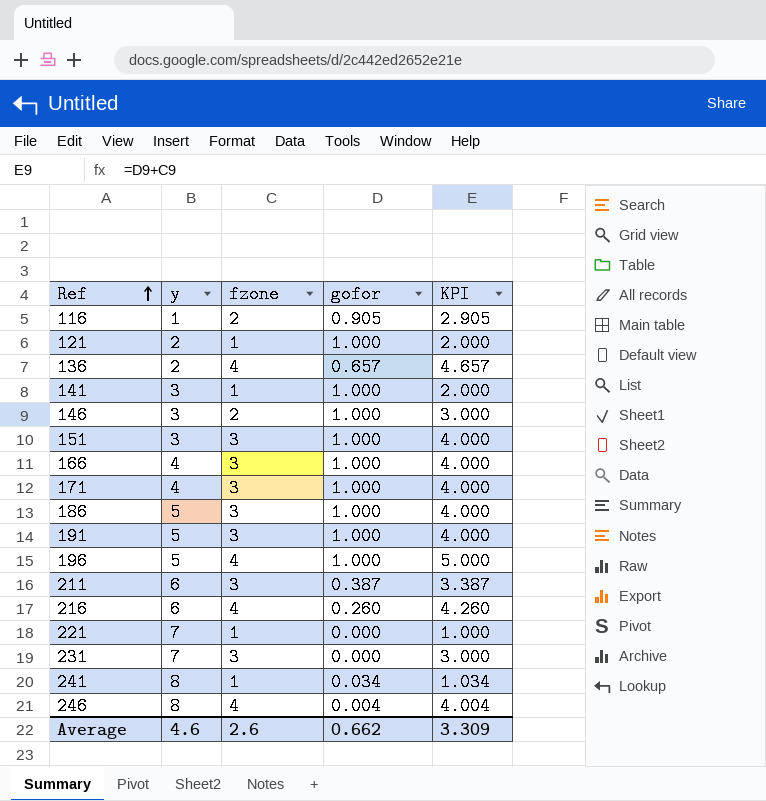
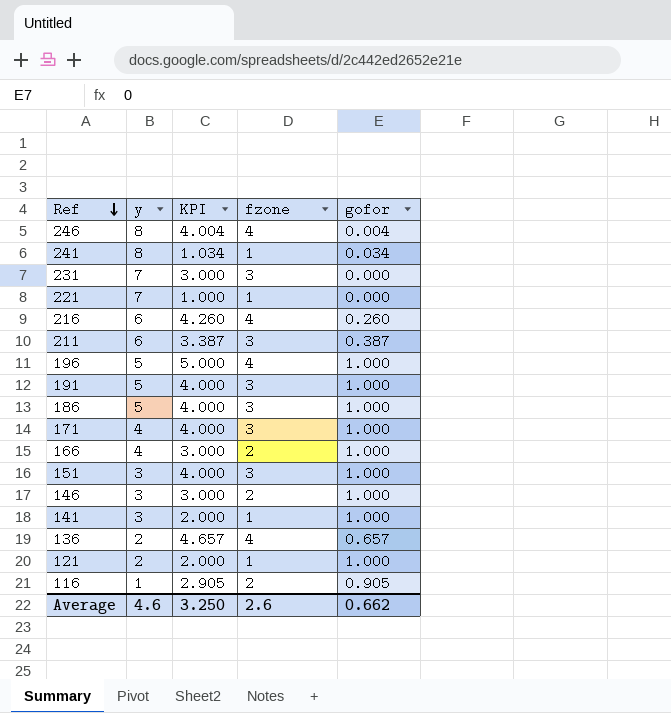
row order: Ref ascending -> Ref descending
column KPI | position: 5 -> 3
166 | KPI: 4.000 -> 3.000
166 | fzone: 3 -> 2
Average | KPI: 3.309 -> 3.250

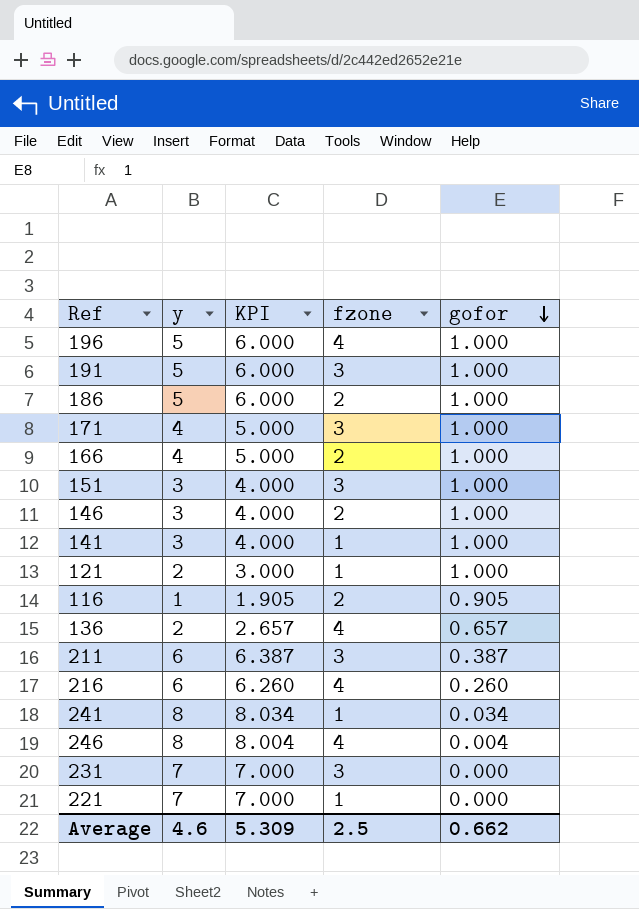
row order: Ref descending -> gofor descending
column KPI | formula: [fzone] + [gofor] -> [y] + [gofor]
186 | fzone: 3 -> 2
Average | KPI: 3.250 -> 5.309
Average | fzone: 2.6 -> 2.5

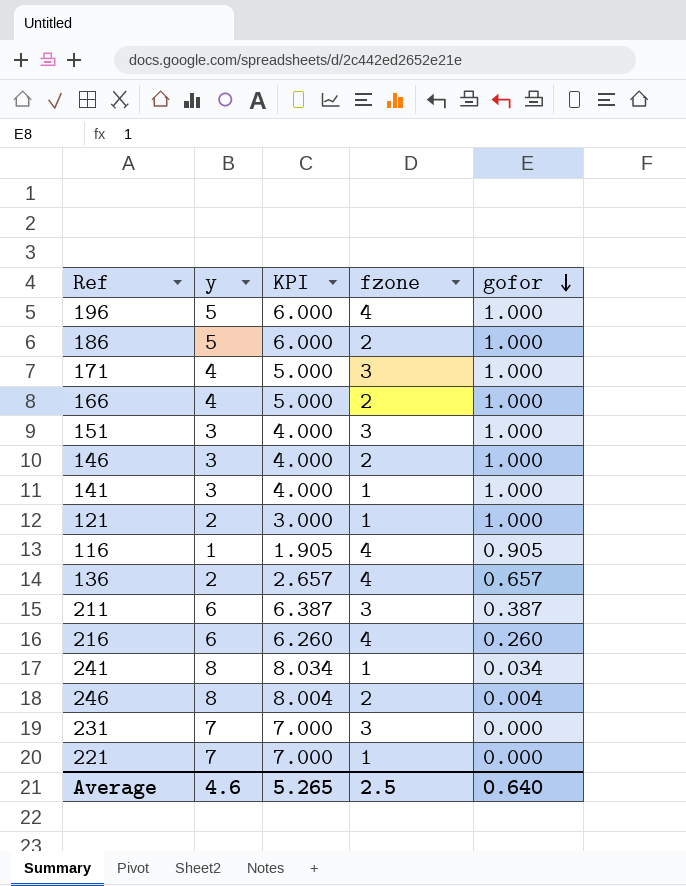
row 191: 5 | 6.000 | 3 | 1.000 -> none
116 | fzone: 2 -> 4
246 | fzone: 4 -> 2
Average | KPI: 5.309 -> 5.265
Average | gofor: 0.662 -> 0.640

